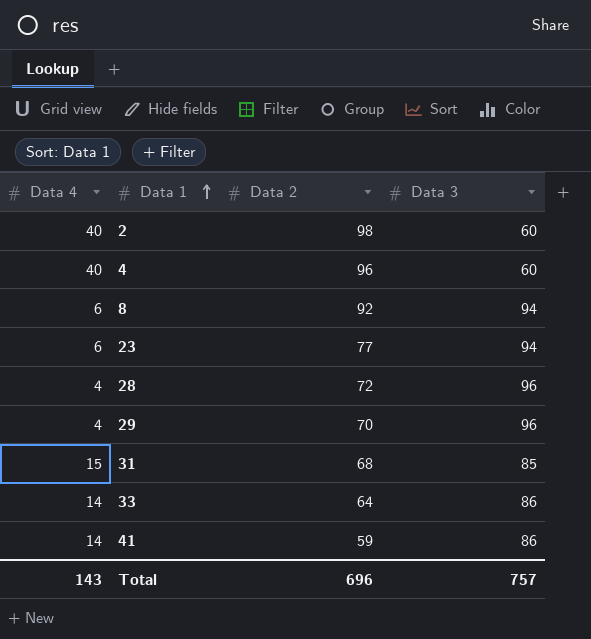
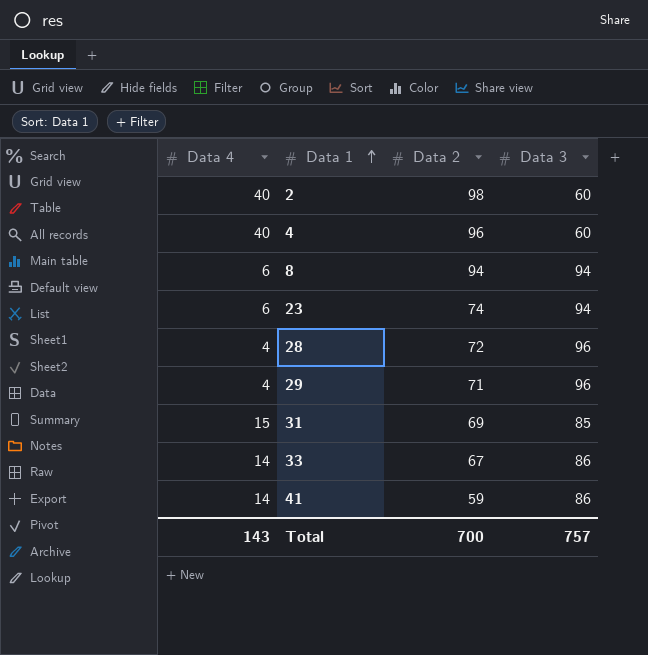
8 | Data 2: 92 -> 94
23 | Data 2: 77 -> 74
29 | Data 2: 70 -> 71
31 | Data 2: 68 -> 69
33 | Data 2: 64 -> 67
Total | Data 2: 696 -> 700

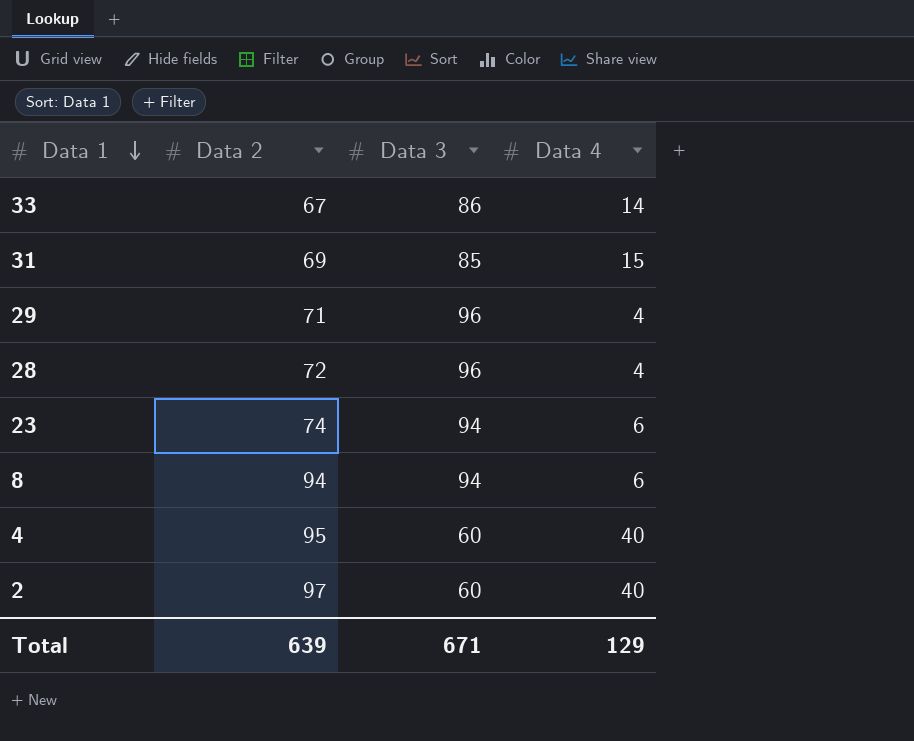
row order: Data 1 ascending -> Data 1 descending
column Data 4 | position: 1 -> 4
row 41: 14 | 59 | 86 -> none
4 | Data 2: 96 -> 95
2 | Data 2: 98 -> 97
Total | Data 2: 700 -> 639
Total | Data 3: 757 -> 671
Total | Data 4: 143 -> 129

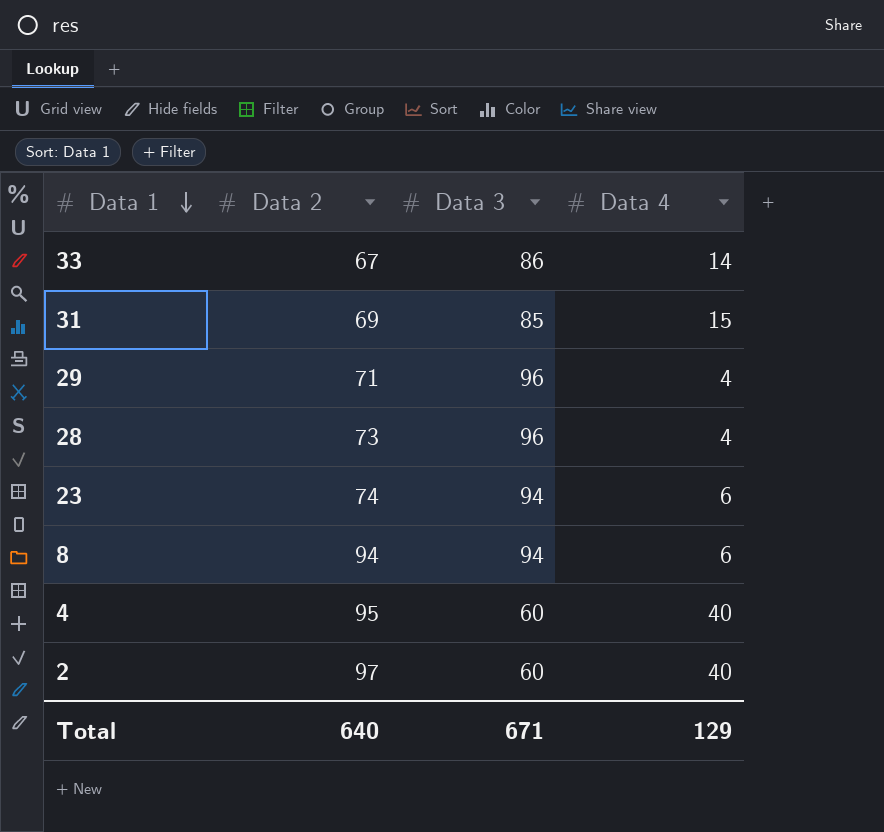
28 | Data 2: 72 -> 73
Total | Data 2: 639 -> 640

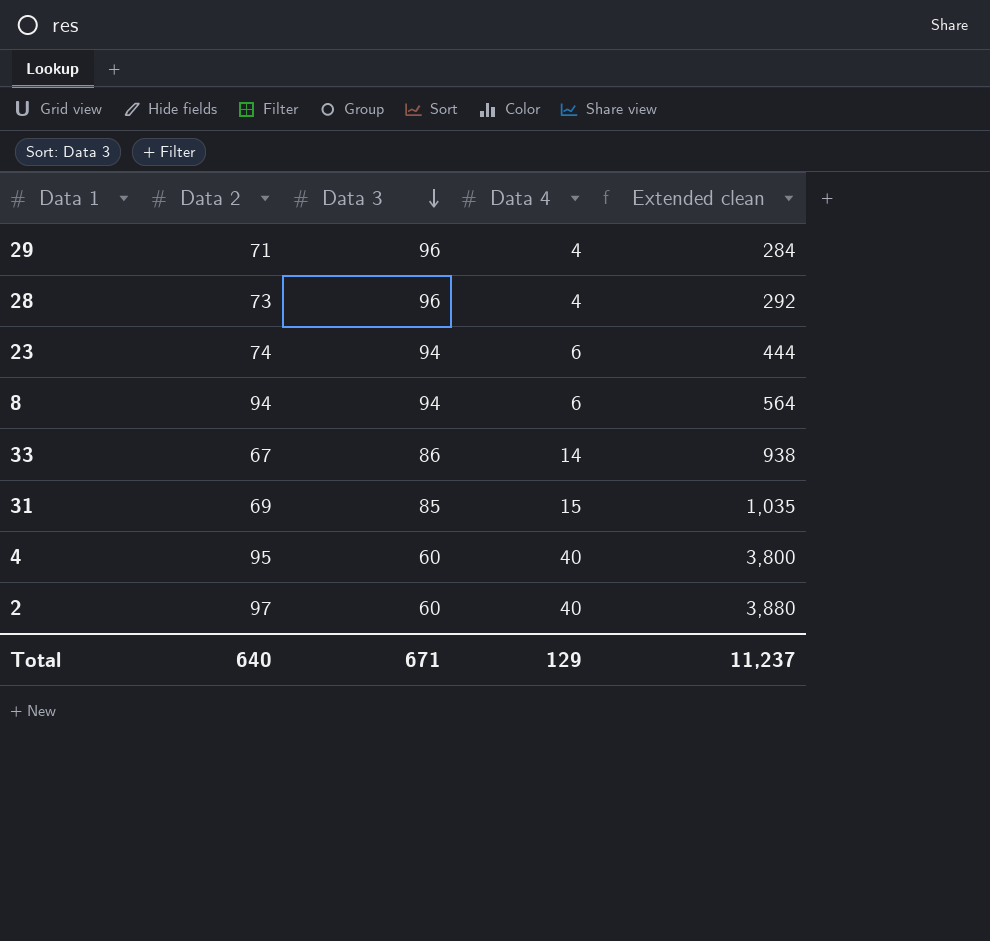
row order: Data 1 descending -> Data 3 descending
column Extended clean | formula: none -> [Data 2] * [Data 4]

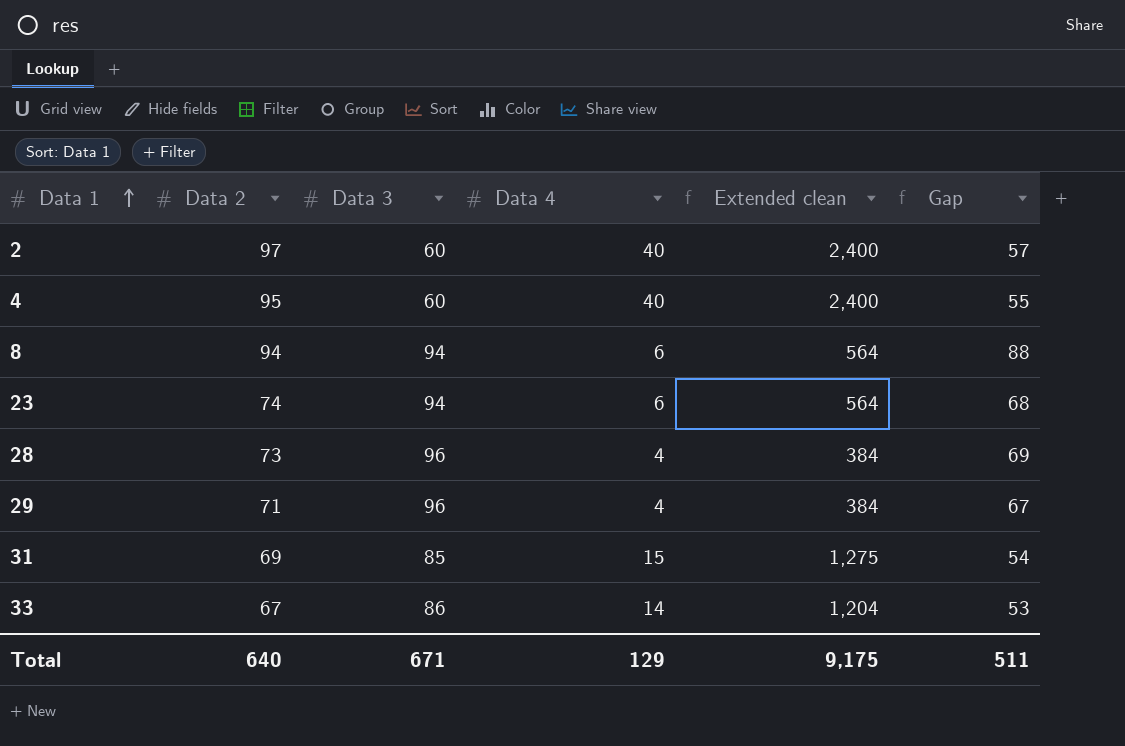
row order: Data 3 descending -> Data 1 ascending
column Extended clean | formula: [Data 2] * [Data 4] -> [Data 3] * [Data 4]
column Gap | formula: none -> [Data 2] - [Data 4]
Total | Extended clean: 11,237 -> 9,175

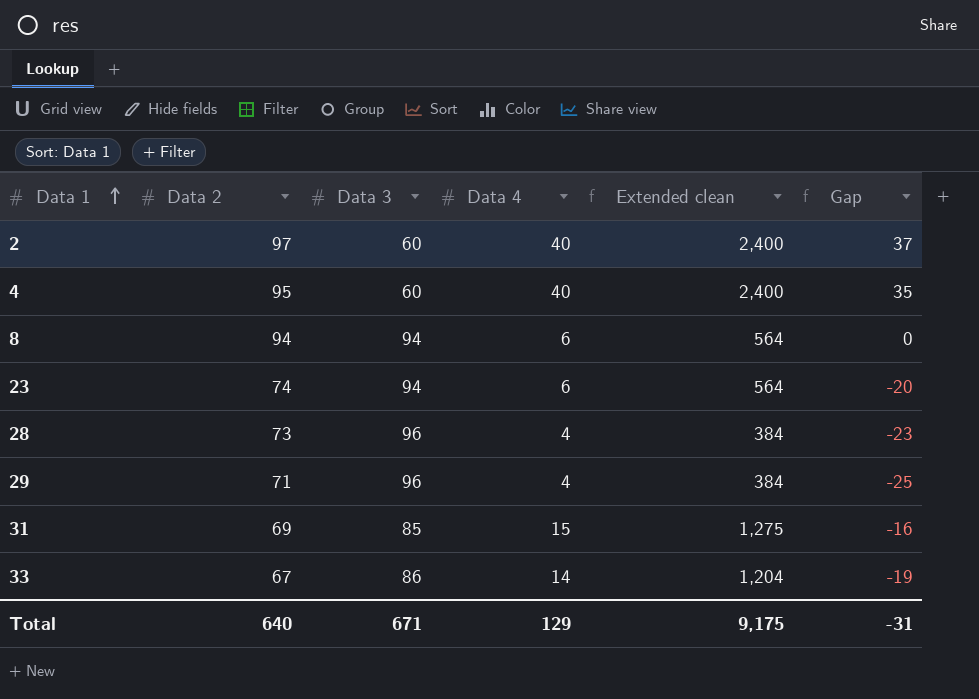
column Gap | formula: [Data 2] - [Data 4] -> [Data 2] - [Data 3]
Total | Gap: 511 -> -31

